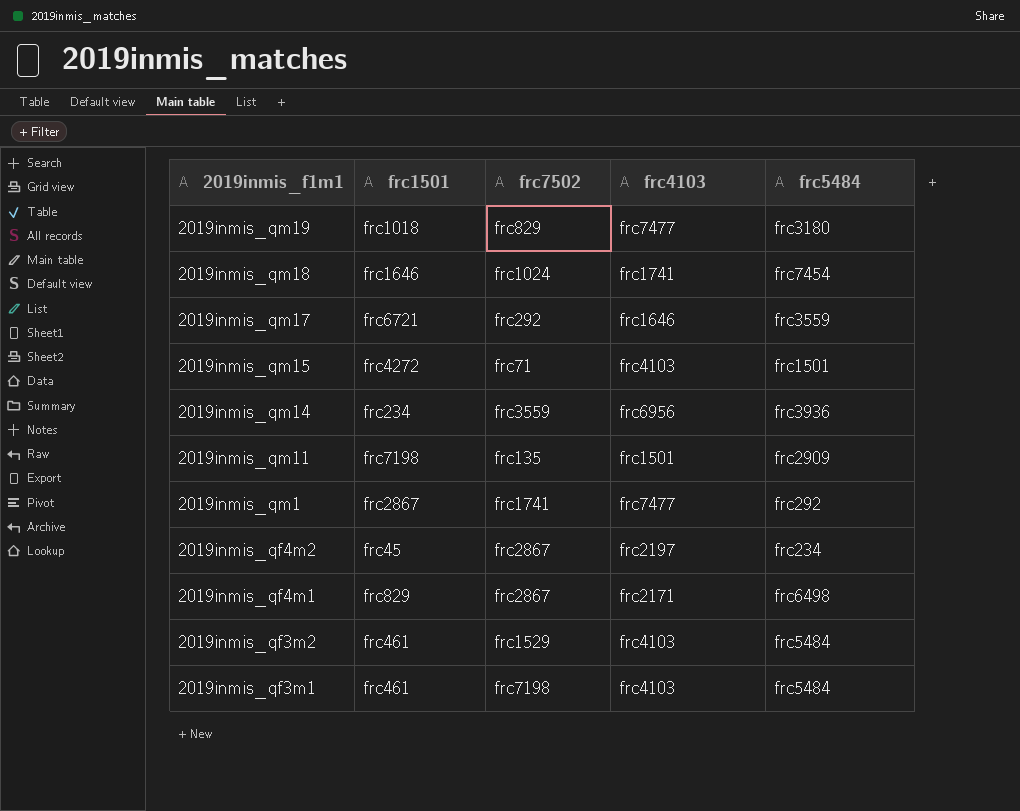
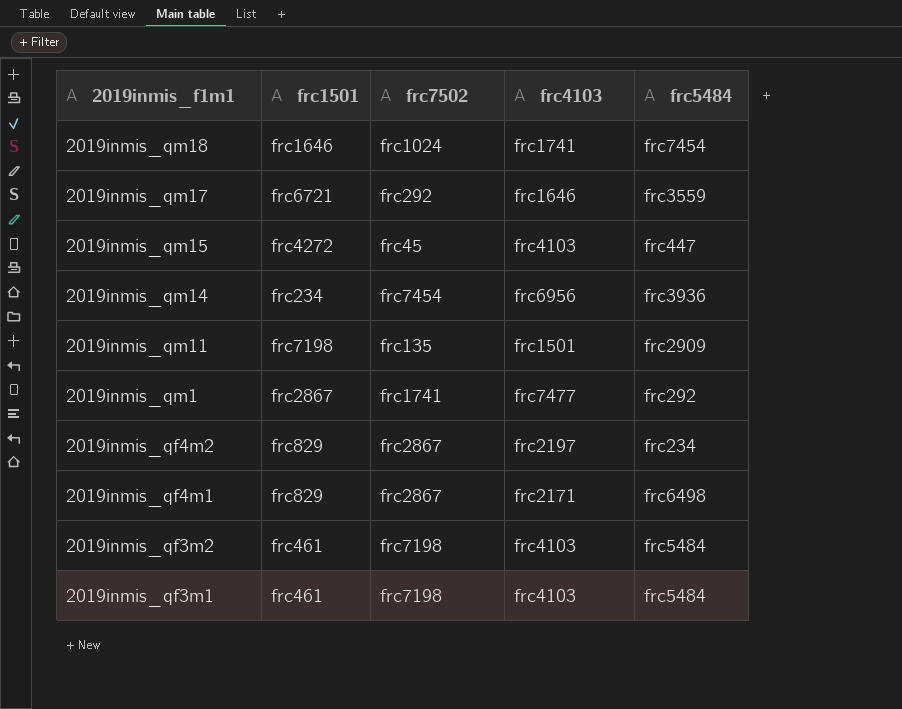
row 2019inmis_qm19: frc1018 | frc829 | frc7477 | frc3180 -> none
2019inmis_qm15 | frc7502: frc71 -> frc45
2019inmis_qm15 | frc5484: frc1501 -> frc447
2019inmis_qm14 | frc7502: frc3559 -> frc7454
2019inmis_qf4m2 | frc1501: frc45 -> frc829
2019inmis_qf3m2 | frc7502: frc1529 -> frc7198

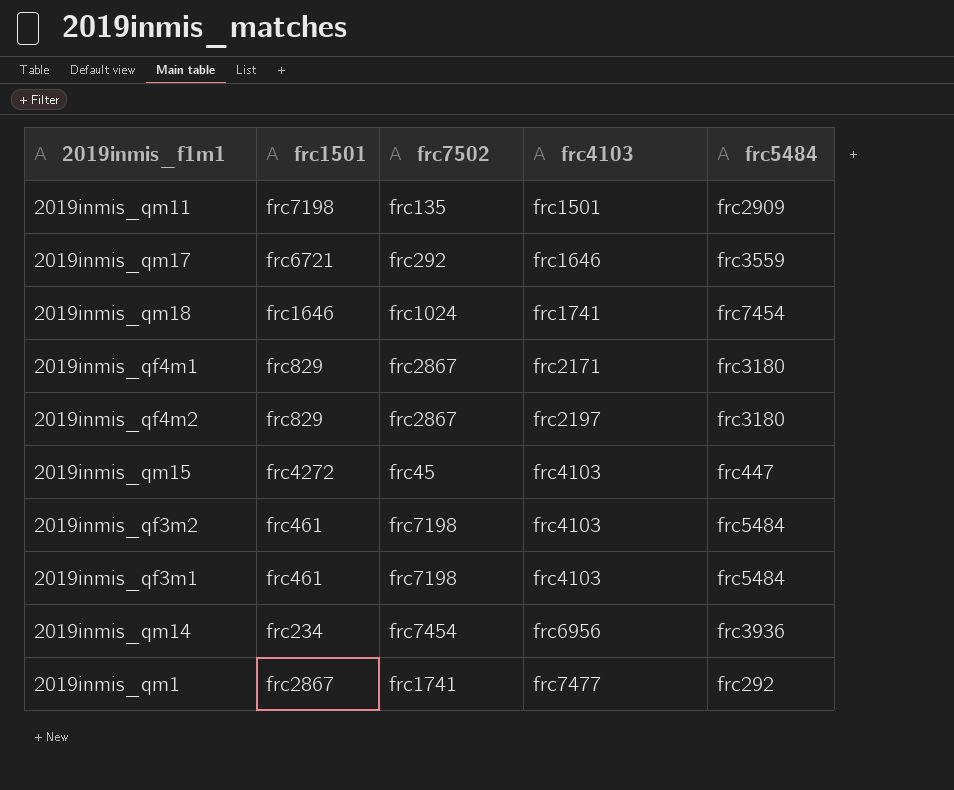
row order: 2019inmis_f1m1 descending -> frc4103 ascending
2019inmis_qf4m1 | frc5484: frc6498 -> frc3180
2019inmis_qf4m2 | frc5484: frc234 -> frc3180

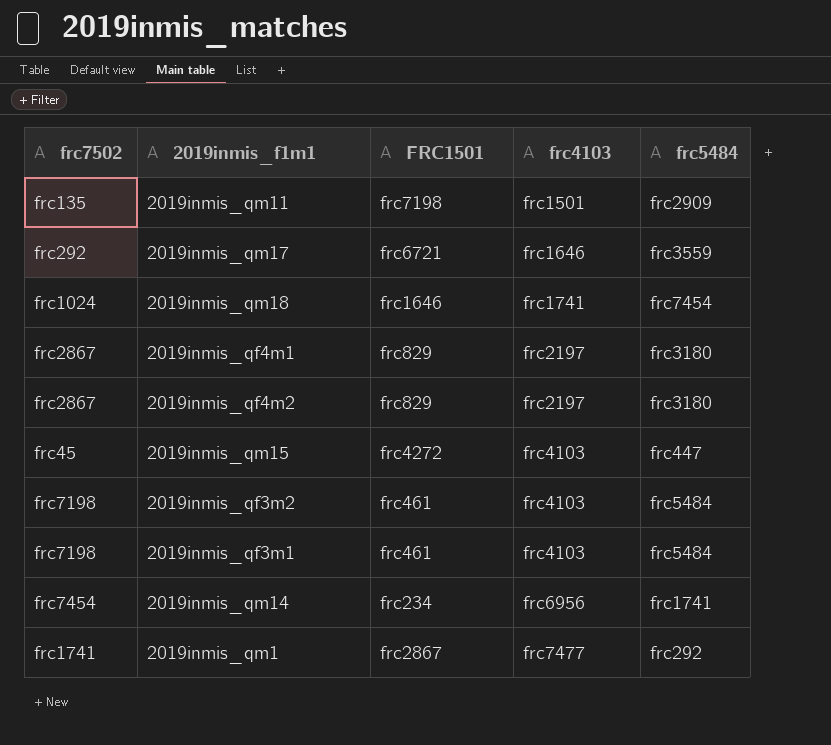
column frc7502 | position: 3 -> 1
column name: frc1501 -> FRC1501
2019inmis_qf4m1 | frc4103: frc2171 -> frc2197
2019inmis_qm14 | frc5484: frc3936 -> frc1741

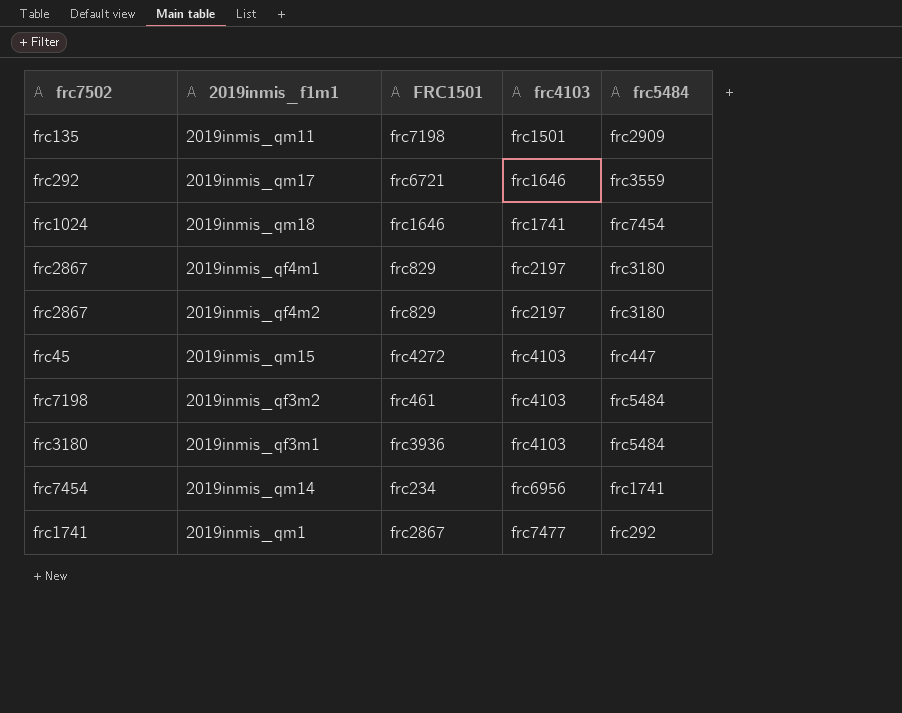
2019inmis_qf3m1 | frc7502: frc7198 -> frc3180
2019inmis_qf3m1 | FRC1501: frc461 -> frc3936

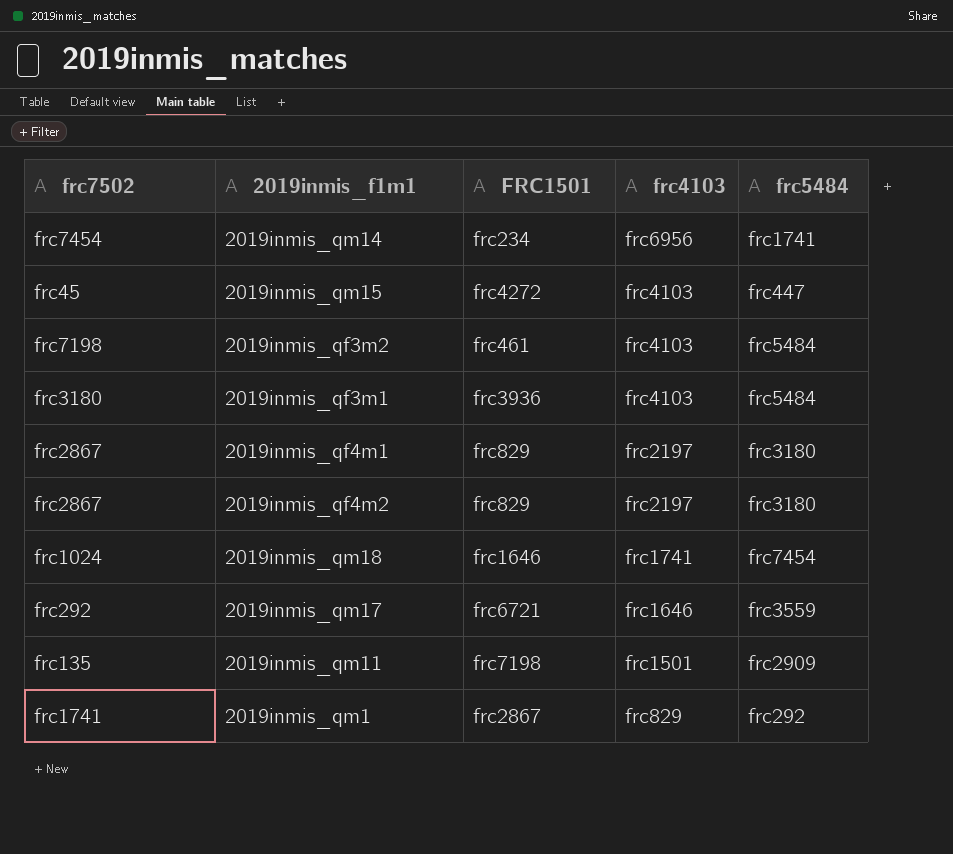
row order: frc4103 ascending -> frc4103 descending
2019inmis_qm1 | frc4103: frc7477 -> frc829

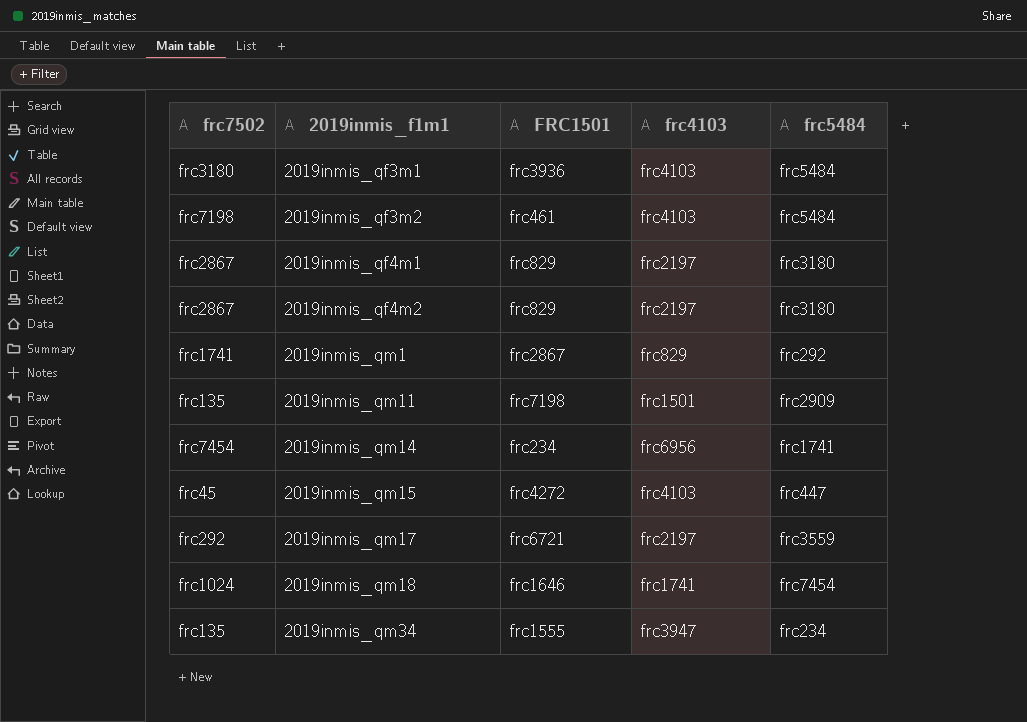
row order: frc4103 descending -> 2019inmis_f1m1 ascending
2019inmis_qm17 | frc4103: frc1646 -> frc2197
row 2019inmis_qm34: none -> frc135 | frc1555 | frc3947 | frc234

